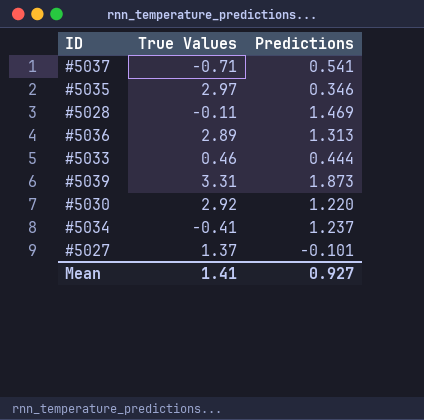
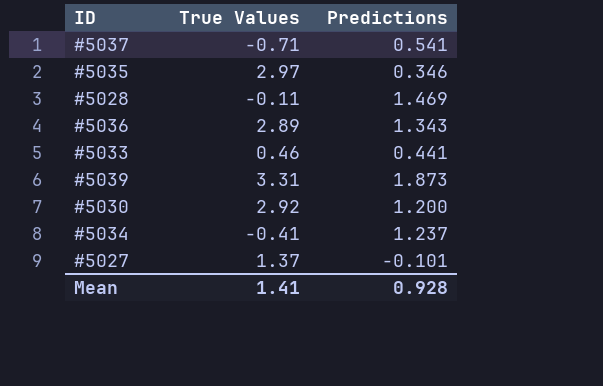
#5036 | Predictions: 1.313 -> 1.343
#5033 | Predictions: 0.444 -> 0.441
#5030 | Predictions: 1.220 -> 1.200
Mean | Predictions: 0.927 -> 0.928

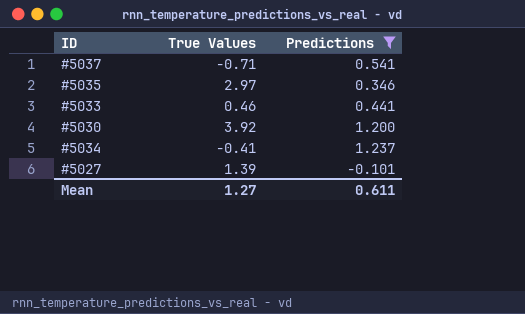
filter: none -> Predictions <= 1.237
#5030 | True Values: 2.92 -> 3.92
#5027 | True Values: 1.37 -> 1.39
Mean | True Values: 1.41 -> 1.27
Mean | Predictions: 0.928 -> 0.611

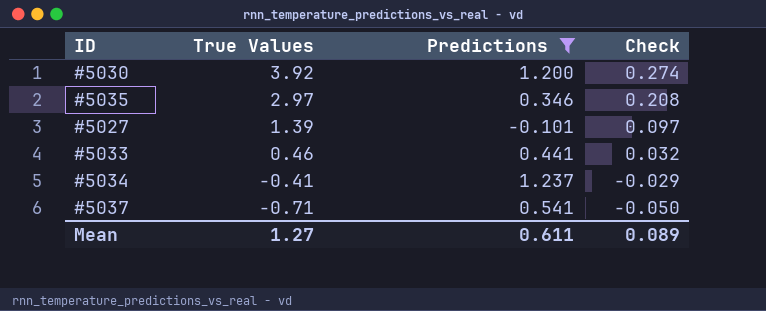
row order: none -> True Values descending
column Check | formula: none -> [True Values] * 0.07

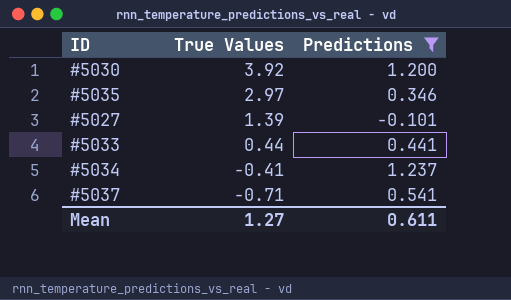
column Check | formula: [True Values] * 0.07 -> none
#5033 | True Values: 0.46 -> 0.44

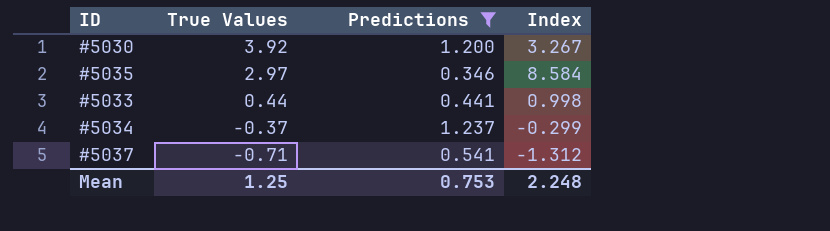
column Index | formula: none -> [True Values] / [Predictions]
row #5027: 1.39 | -0.101 -> none
#5034 | True Values: -0.41 -> -0.37
Mean | True Values: 1.27 -> 1.25
Mean | Predictions: 0.611 -> 0.753

